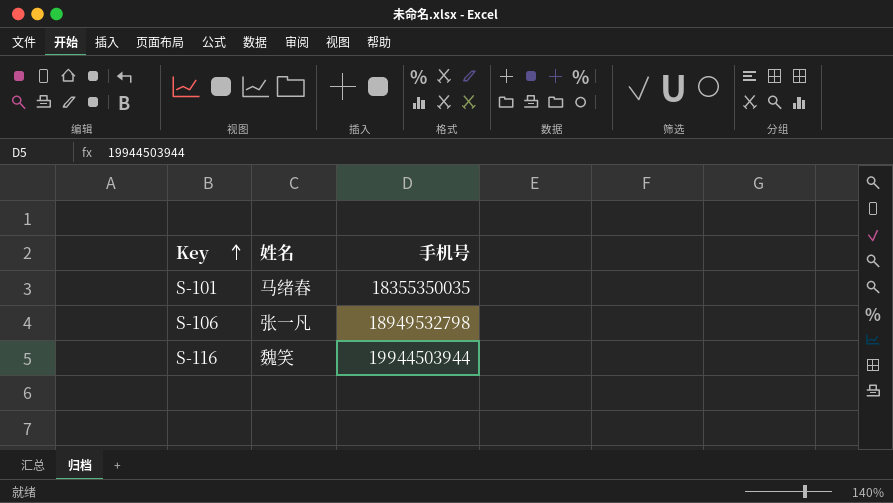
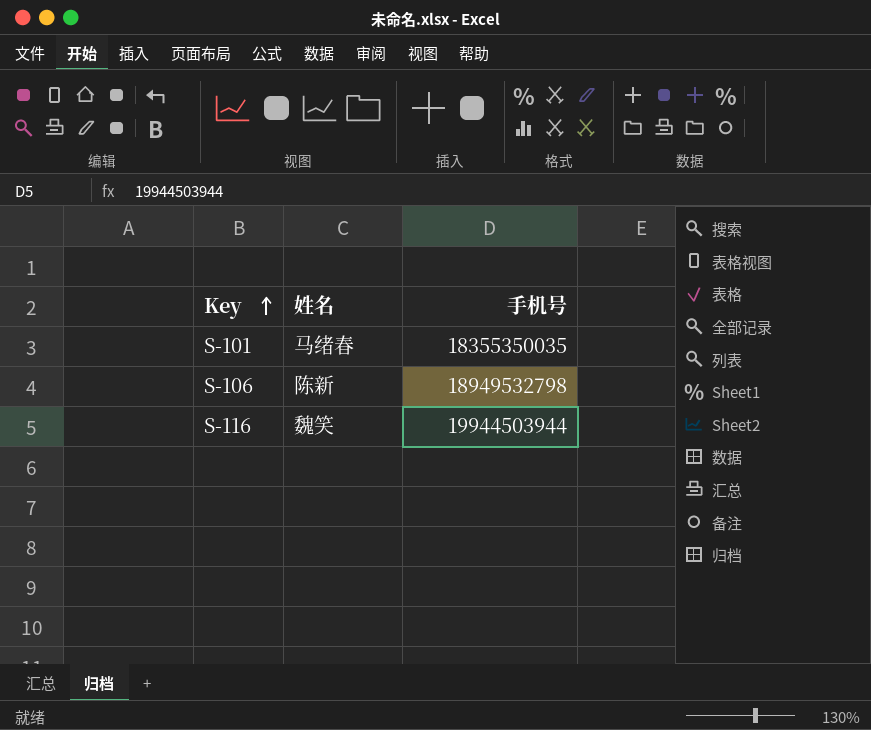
S-106 | 姓名: 张一凡 -> 陈新

